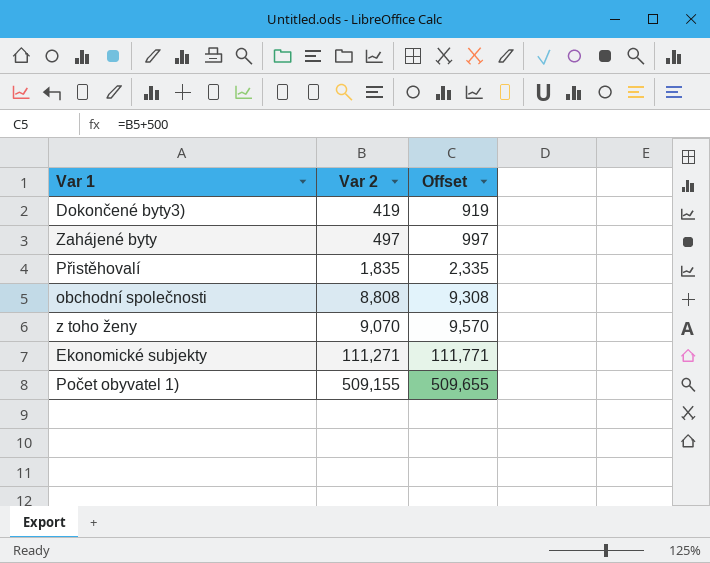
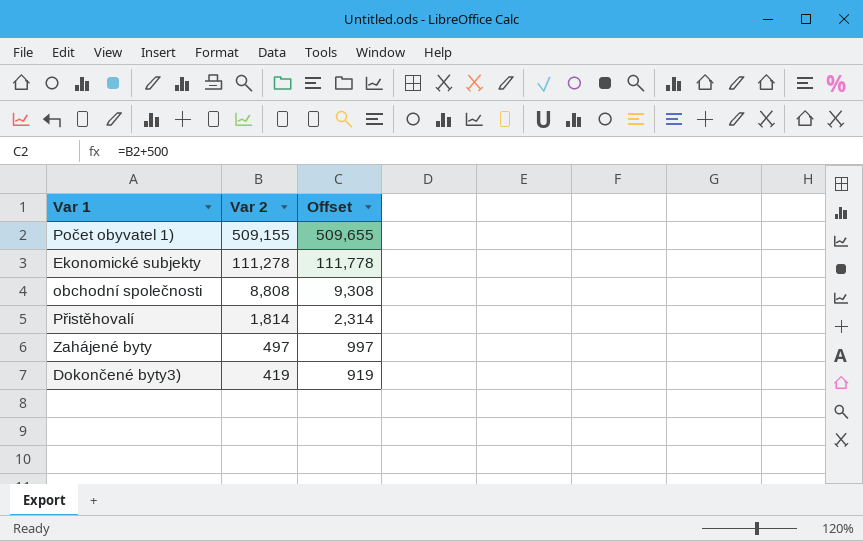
row order: Var 2 ascending -> Var 2 descending
row z toho ženy: 9,070 | 9,570 -> none
Ekonomické subjekty | Var 2: 111,271 -> 111,278
Ekonomické subjekty | Offset: 111,771 -> 111,778
Přistěhovalí | Var 2: 1,835 -> 1,814
Přistěhovalí | Offset: 2,335 -> 2,314

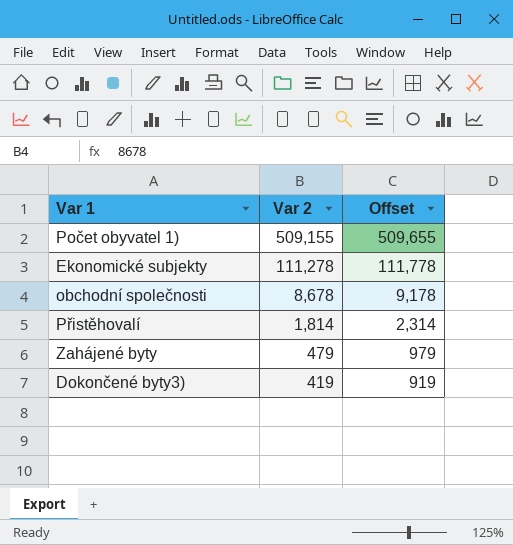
obchodní společnosti | Var 2: 8,808 -> 8,678
obchodní společnosti | Offset: 9,308 -> 9,178
Zahájené byty | Var 2: 497 -> 479
Zahájené byty | Offset: 997 -> 979

